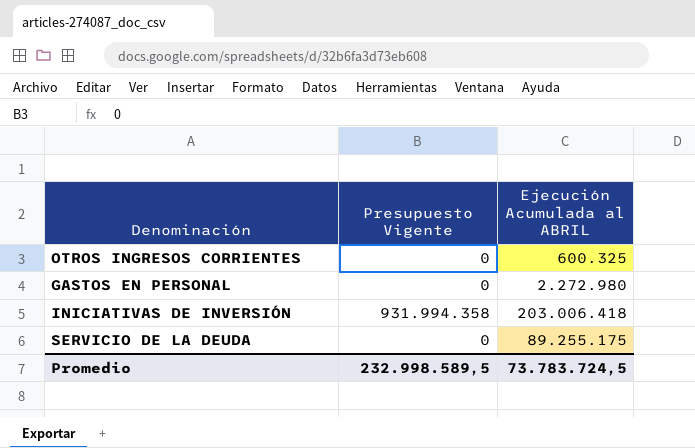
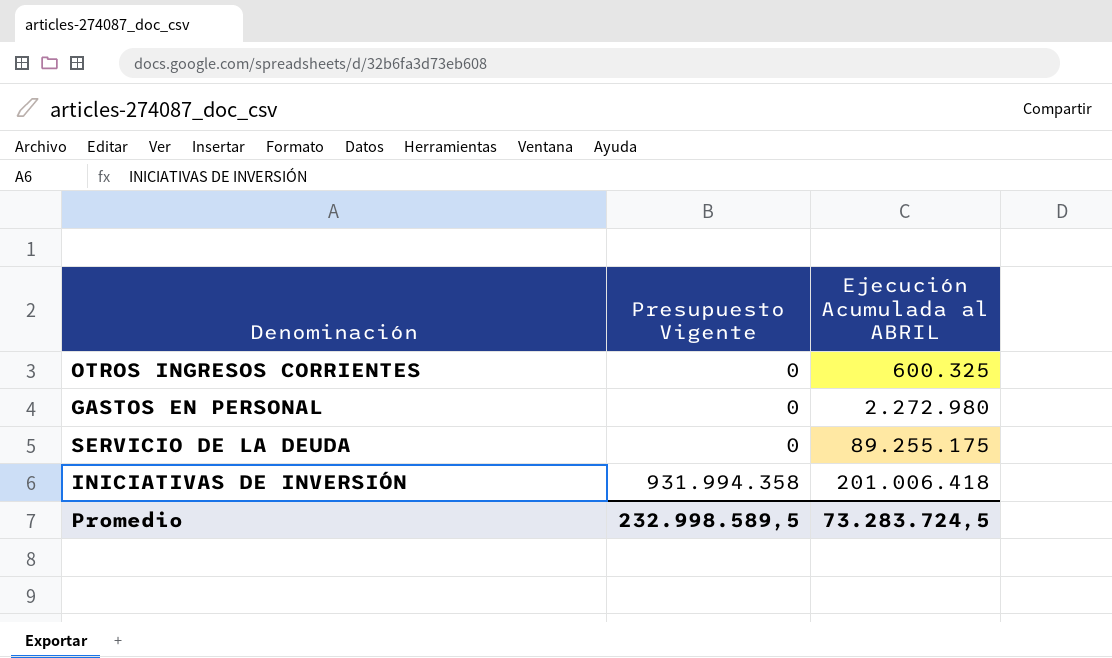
row order: none -> Presupuesto Vigente ascending
INICIATIVAS DE INVERSIÓN | Ejecución Acumulada al ABRIL: 203.006.418 -> 201.006.418
Promedio | Ejecución Acumulada al ABRIL: 73.783.724,5 -> 73.283.724,5

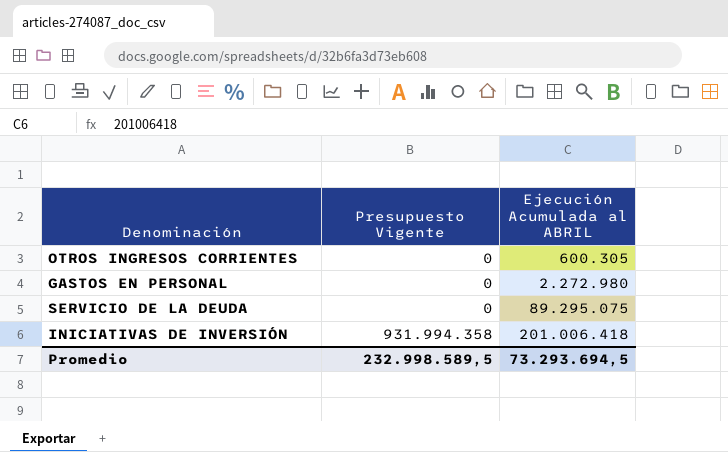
OTROS INGRESOS CORRIENTES | Ejecución Acumulada al ABRIL: 600.325 -> 600.305
SERVICIO DE LA DEUDA | Ejecución Acumulada al ABRIL: 89.255.175 -> 89.295.075
Promedio | Ejecución Acumulada al ABRIL: 73.283.724,5 -> 73.293.694,5

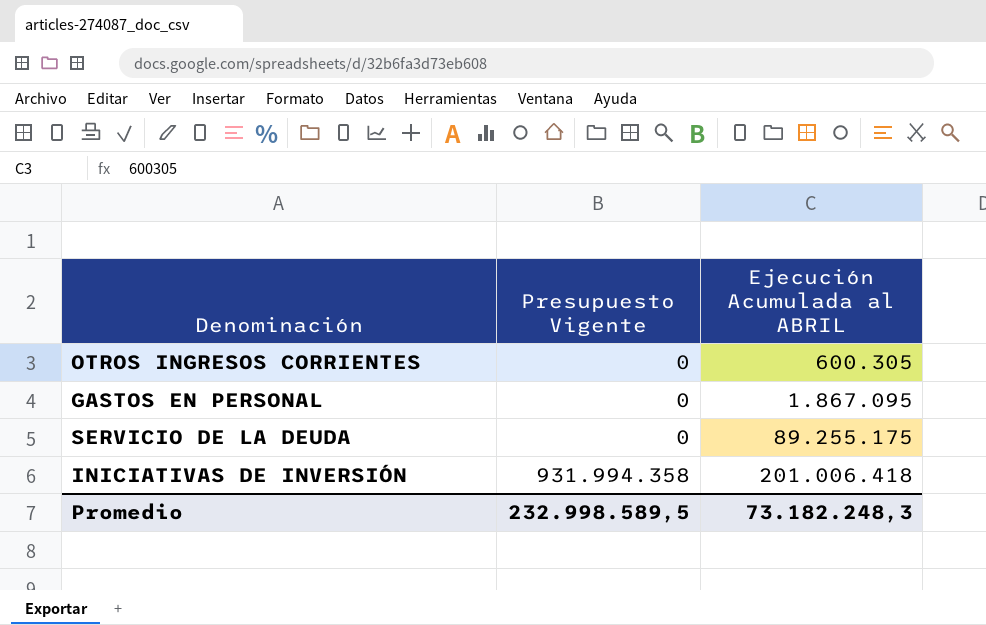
GASTOS EN PERSONAL | Ejecución Acumulada al ABRIL: 2.272.980 -> 1.867.095
SERVICIO DE LA DEUDA | Ejecución Acumulada al ABRIL: 89.295.075 -> 89.255.175
Promedio | Ejecución Acumulada al ABRIL: 73.293.694,5 -> 73.182.248,3

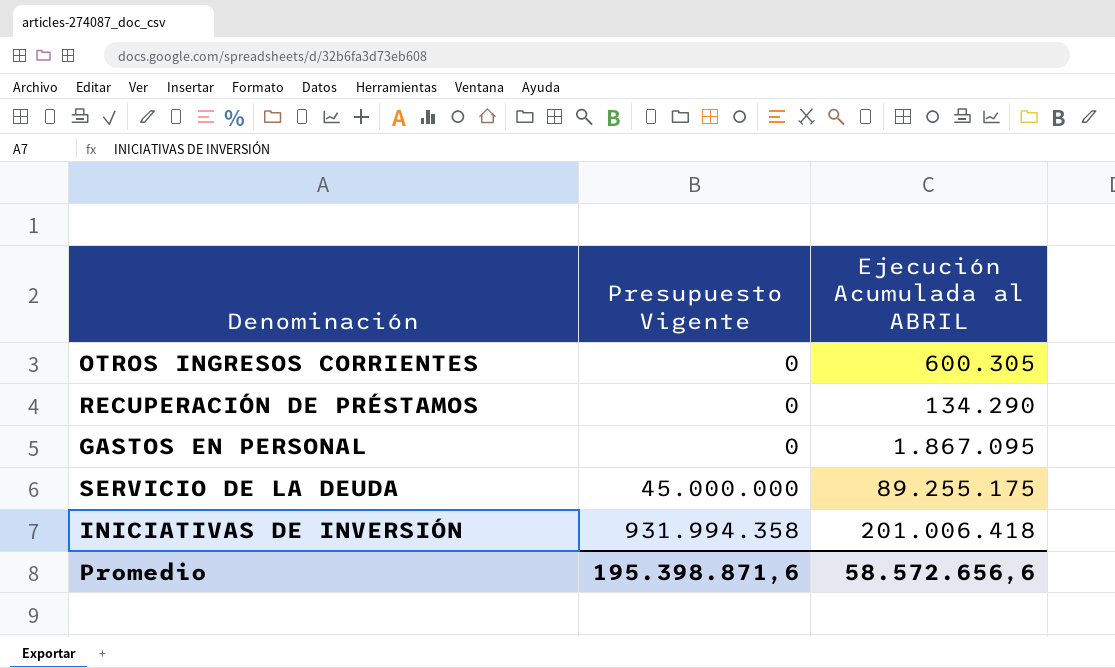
row RECUPERACIÓN DE PRÉSTAMOS: none -> 0 | 134.290
SERVICIO DE LA DEUDA | Presupuesto Vigente: 0 -> 45.000.000
Promedio | Presupuesto Vigente: 232.998.589,5 -> 195.398.871,6
Promedio | Ejecución Acumulada al ABRIL: 73.182.248,3 -> 58.572.656,6

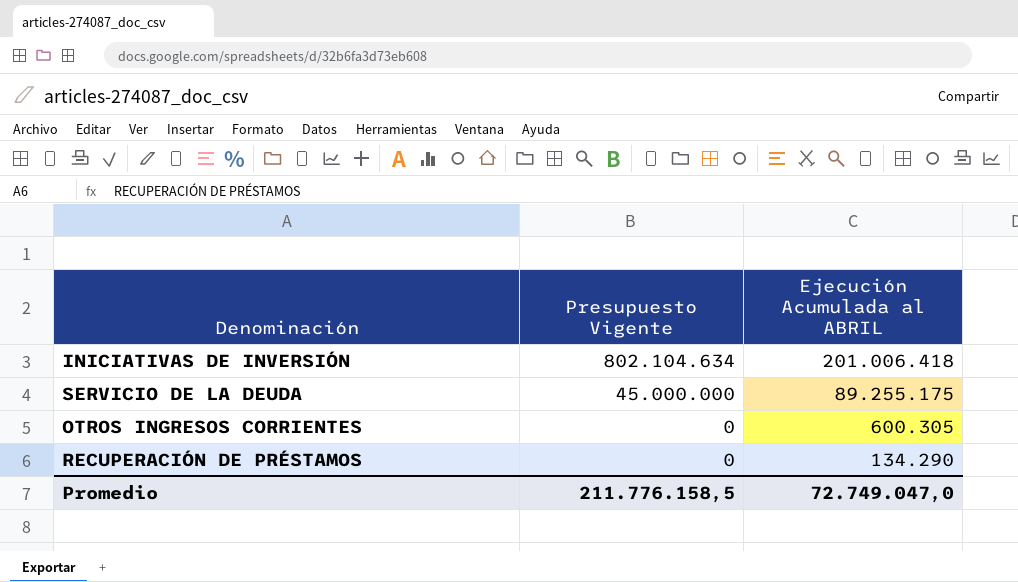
row order: Presupuesto Vigente ascending -> Presupuesto Vigente descending
row GASTOS EN PERSONAL: 0 | 1.867.095 -> none
INICIATIVAS DE INVERSIÓN | Presupuesto Vigente: 931.994.358 -> 802.104.634
Promedio | Presupuesto Vigente: 195.398.871,6 -> 211.776.158,5
Promedio | Ejecución Acumulada al ABRIL: 58.572.656,6 -> 72.749.047,0

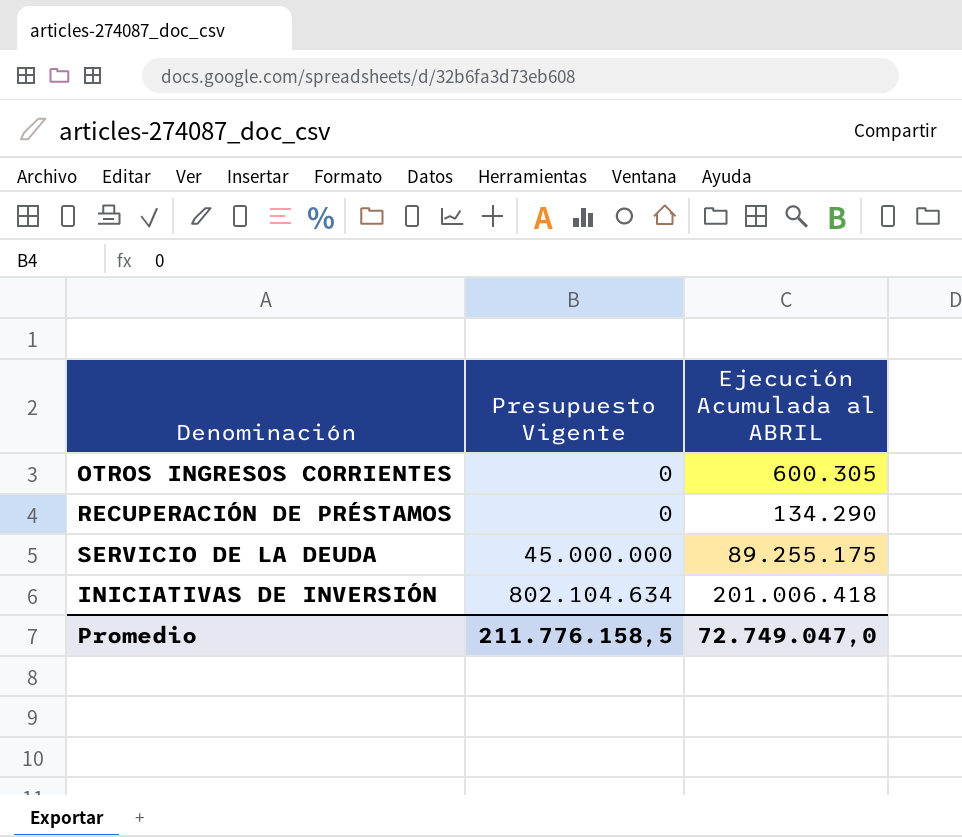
row order: Presupuesto Vigente descending -> Presupuesto Vigente ascending

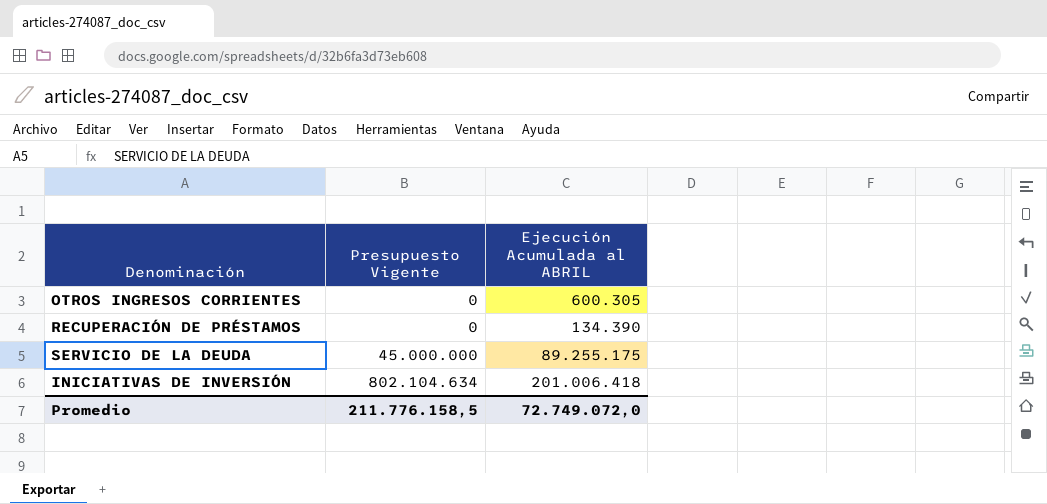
RECUPERACIÓN DE PRÉSTAMOS | Ejecución Acumulada al ABRIL: 134.290 -> 134.390
Promedio | Ejecución Acumulada al ABRIL: 72.749.047,0 -> 72.749.072,0

